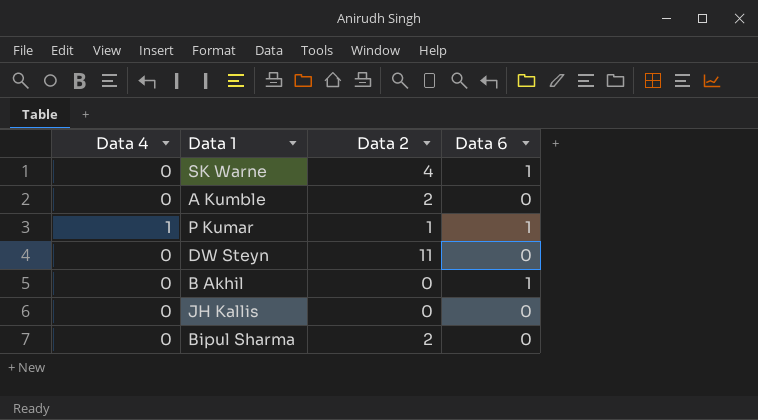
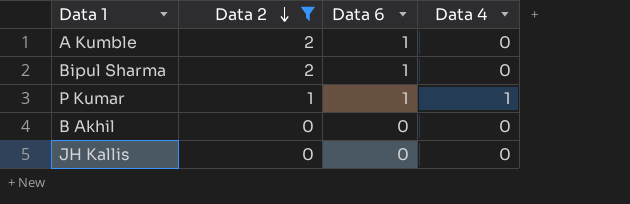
filter: none -> Data 2 <= 2
row order: none -> Data 2 descending
column Data 4 | position: 1 -> 4
A Kumble | Data 6: 0 -> 1
Bipul Sharma | Data 6: 0 -> 1
B Akhil | Data 6: 1 -> 0

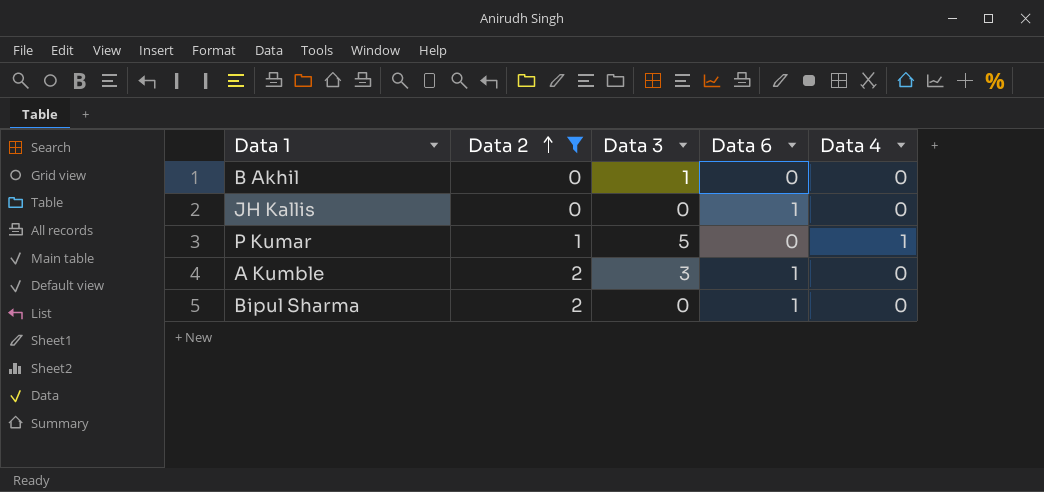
row order: Data 2 descending -> Data 2 ascending
column Data 3 | position: none -> 3
JH Kallis | Data 6: 0 -> 1
P Kumar | Data 6: 1 -> 0

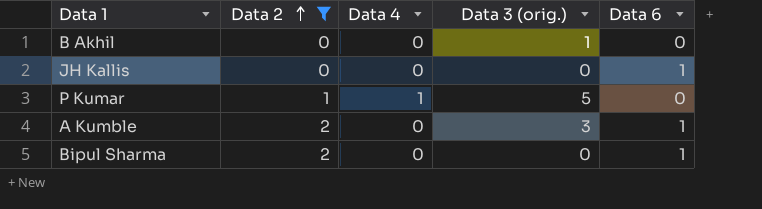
column Data 4 | position: 5 -> 3
column name: Data 3 -> Data 3 (orig.)

